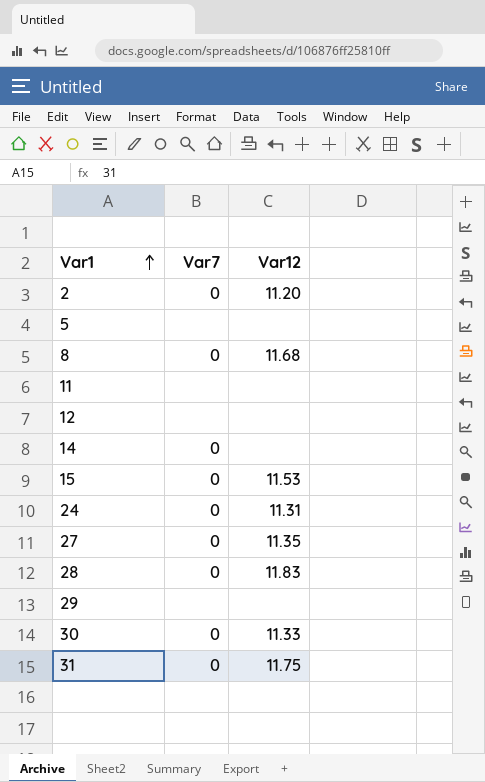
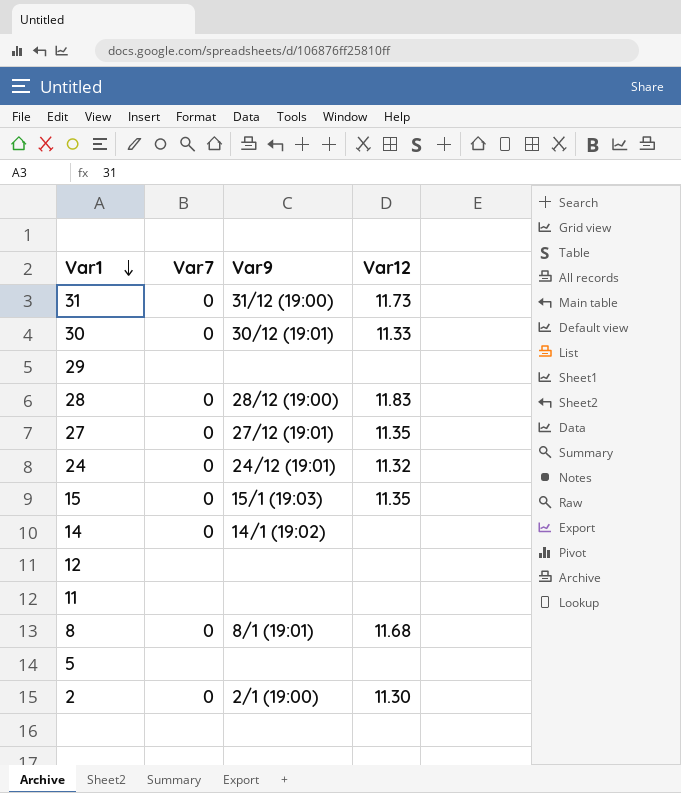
row order: Var1 ascending -> Var1 descending
column Var9 | position: none -> 3
31 | Var12: 11.75 -> 11.73
24 | Var12: 11.31 -> 11.32
15 | Var12: 11.53 -> 11.35
2 | Var12: 11.20 -> 11.30

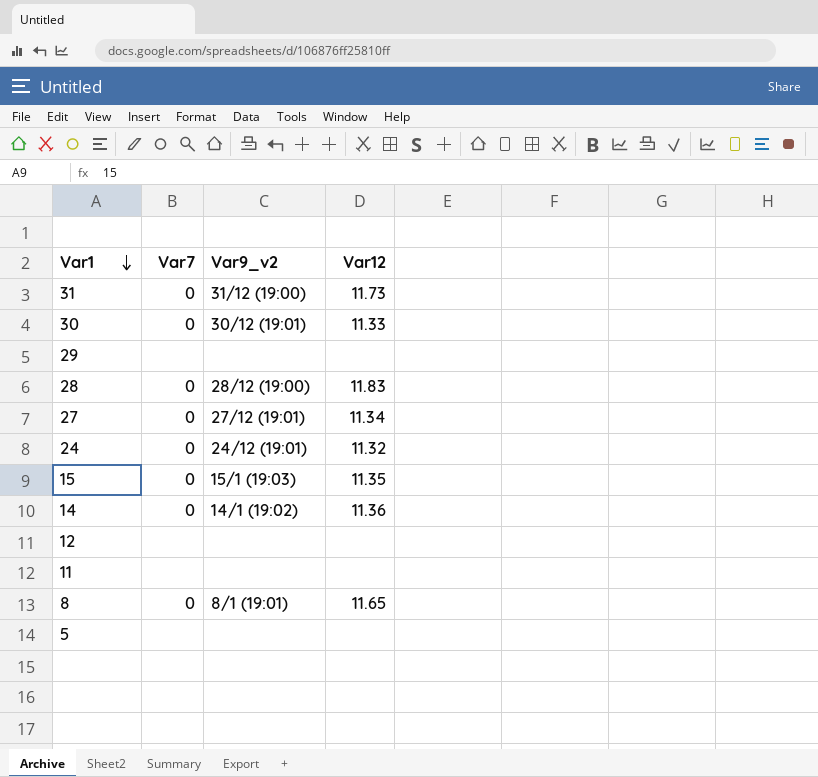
column name: Var9 -> Var9_v2
row 2: 0 | 2/1 (19:00) | 11.30 -> none
27 | Var12: 11.35 -> 11.34
14 | Var12: none -> 11.36
8 | Var12: 11.68 -> 11.65

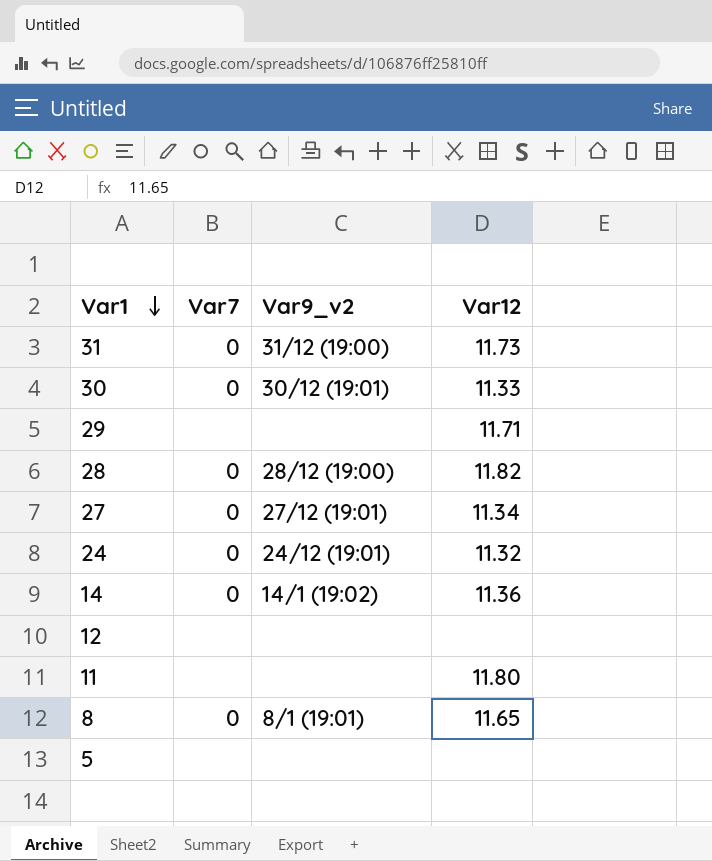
row 15: 0 | 15/1 (19:03) | 11.35 -> none
29 | Var12: none -> 11.71
28 | Var12: 11.83 -> 11.82
11 | Var12: none -> 11.80

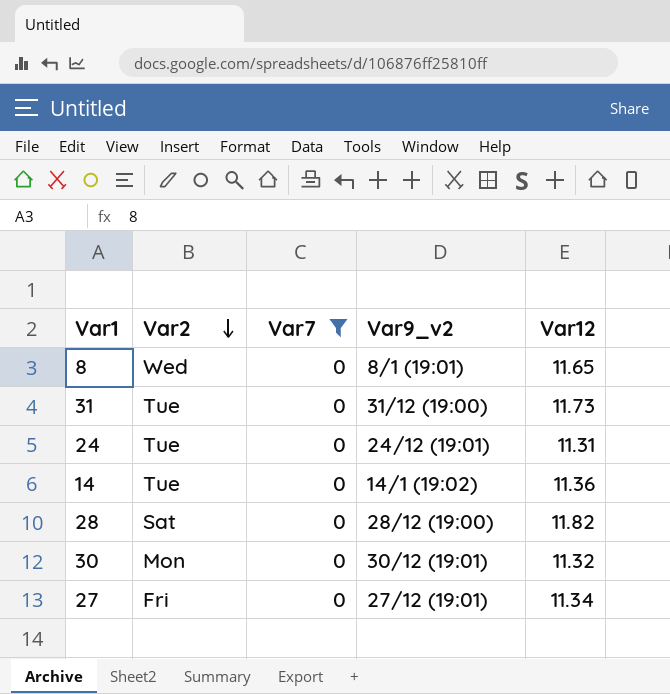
filter: none -> Var7 = 0
row order: Var1 descending -> Var2 descending
column Var2 | position: none -> 2
24 | Var12: 11.32 -> 11.31
30 | Var12: 11.33 -> 11.32

